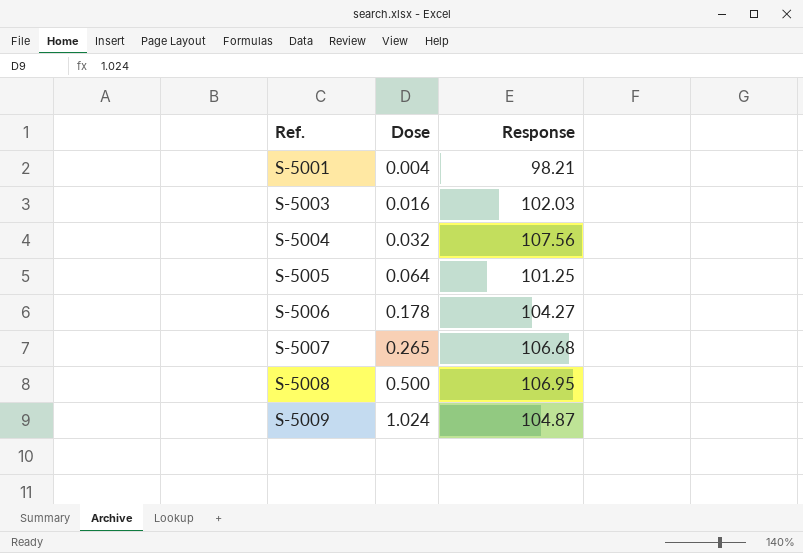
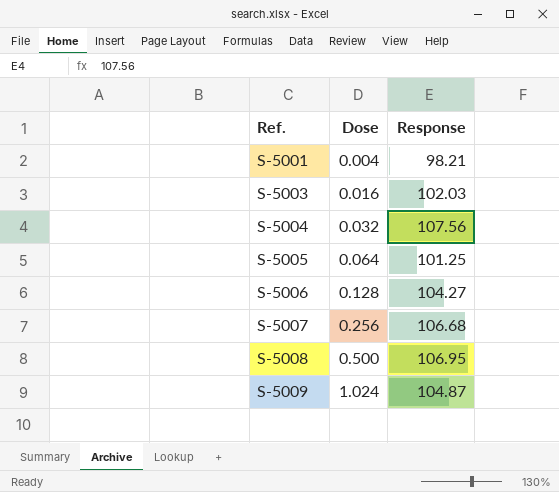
S-5006 | Dose: 0.178 -> 0.128
S-5007 | Dose: 0.265 -> 0.256

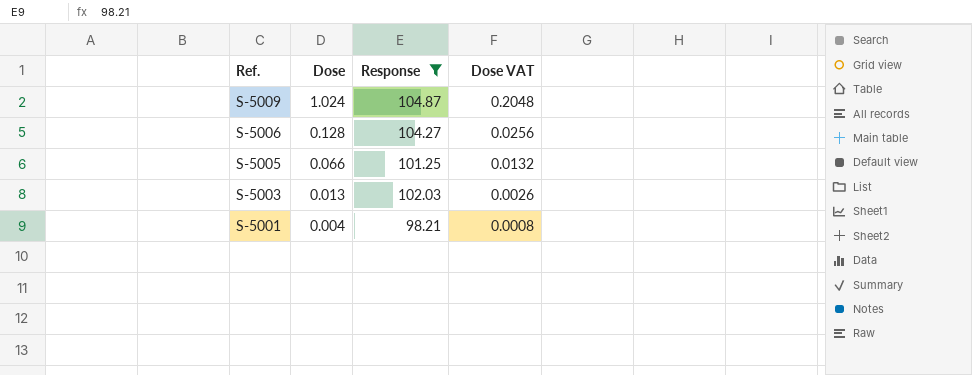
filter: none -> Response <= 104.87
row order: Ref. ascending -> Ref. descending
column Dose VAT | formula: none -> [Dose] * 0.2
S-5005 | Dose: 0.064 -> 0.066
S-5003 | Dose: 0.016 -> 0.013

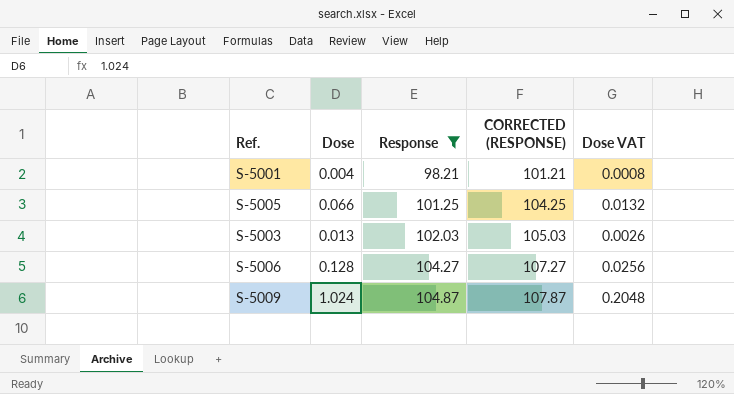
row order: Ref. descending -> Response ascending
column CORRECTED (RESPONSE) | formula: none -> [Response] + 3

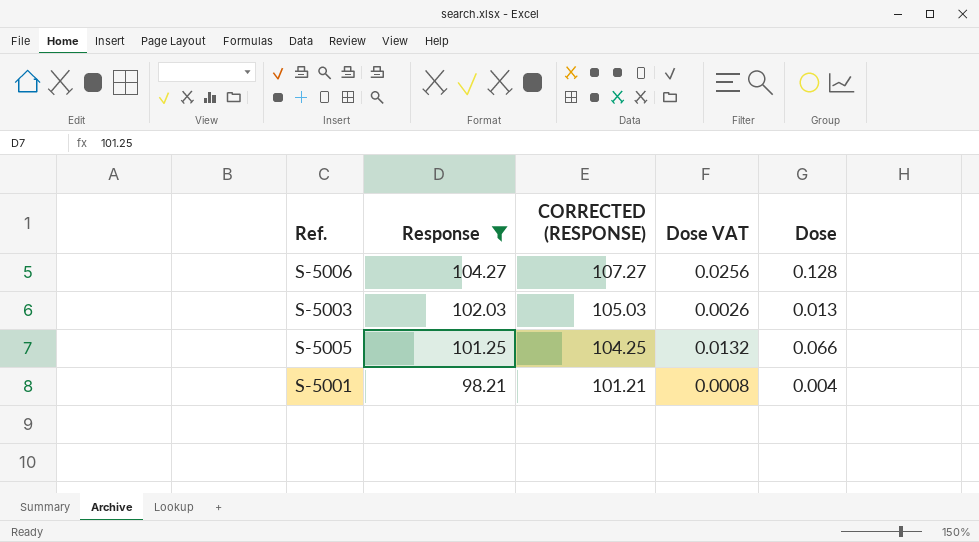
row order: Response ascending -> Response descending
column Dose | position: 2 -> 5
row S-5009: 1.024 | 104.87 | 107.87 | 0.2048 -> none

